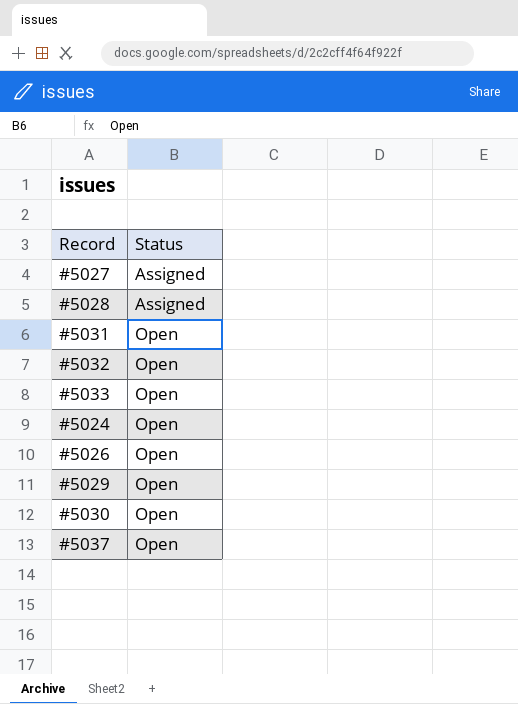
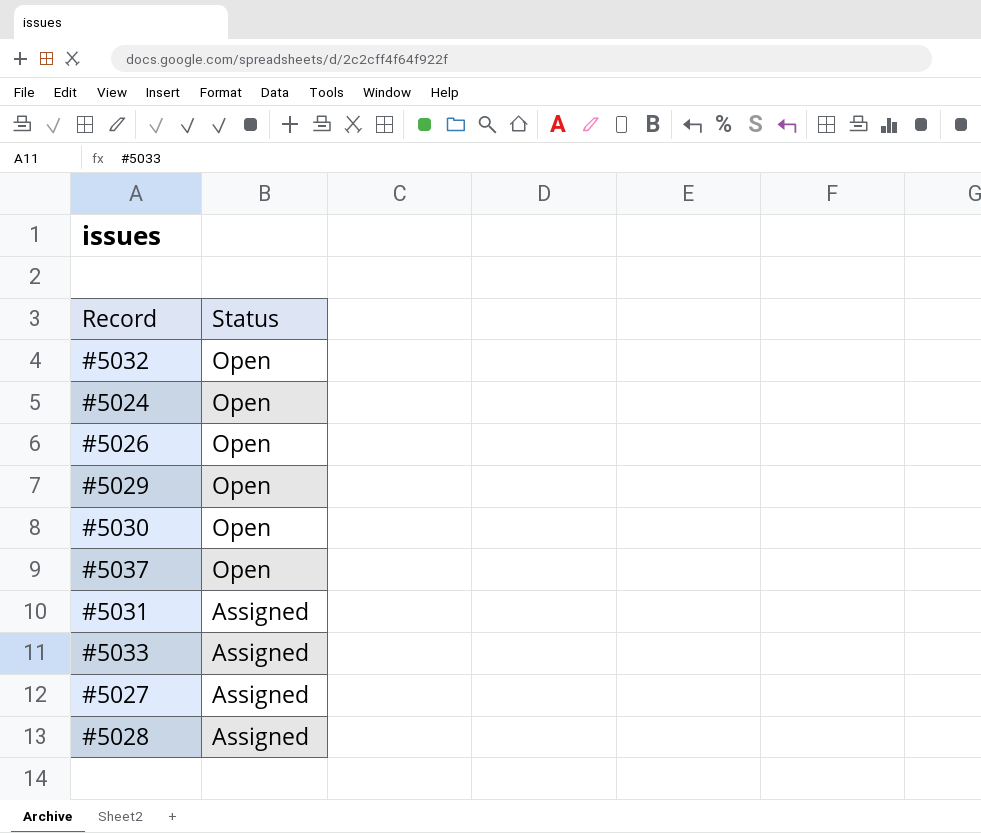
row order: Status ascending -> Status descending
#5031 | Status: Open -> Assigned
#5033 | Status: Open -> Assigned

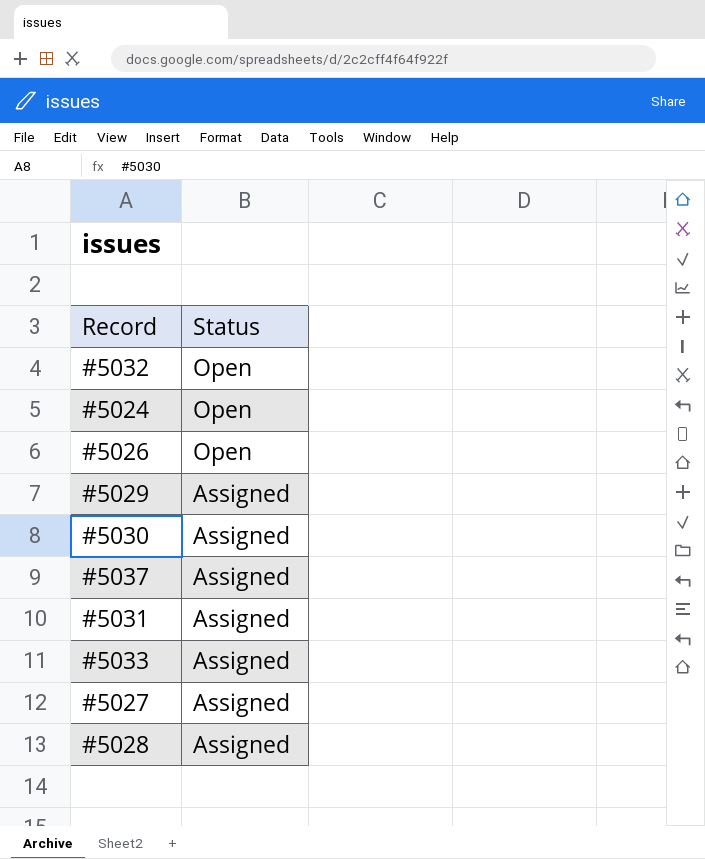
#5029 | Status: Open -> Assigned
#5030 | Status: Open -> Assigned
#5037 | Status: Open -> Assigned

